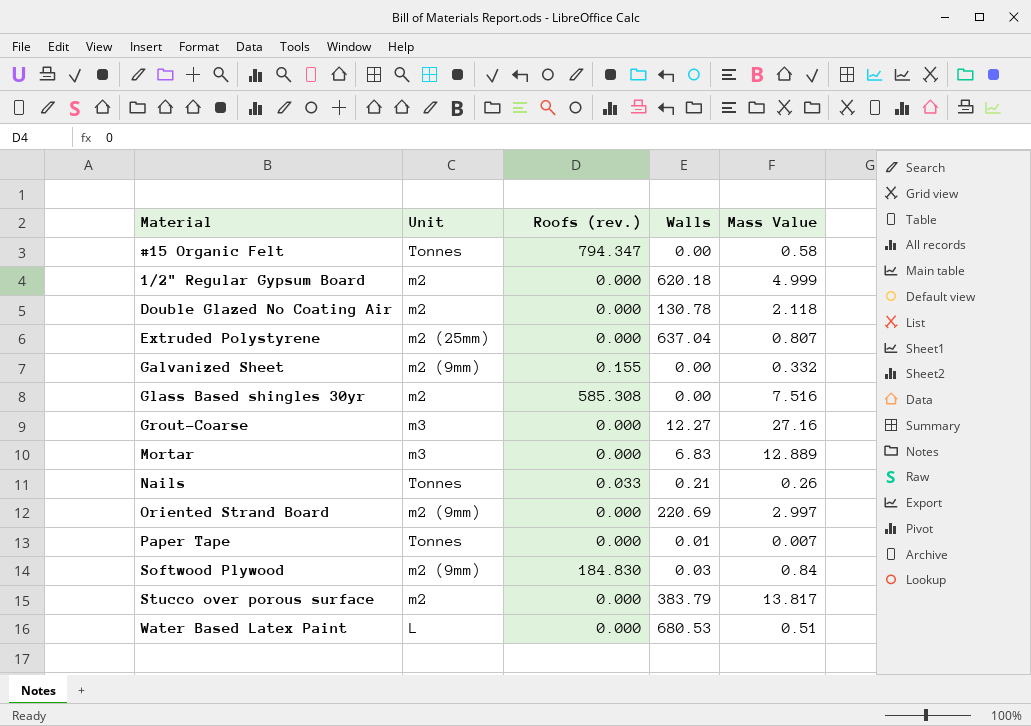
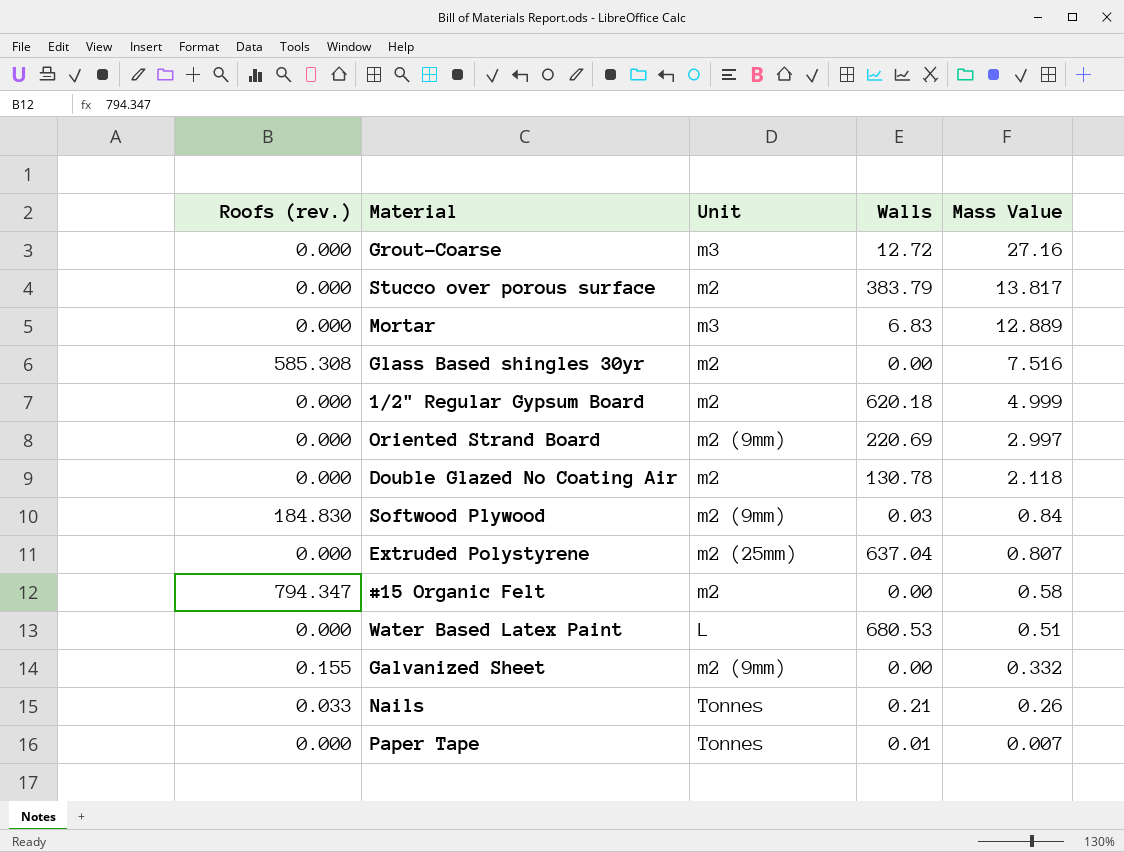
row order: none -> Mass Value descending
column Roofs (rev.) | position: 3 -> 1
Grout-Coarse | Walls: 12.27 -> 12.72
#15 Organic Felt | Unit: Tonnes -> m2

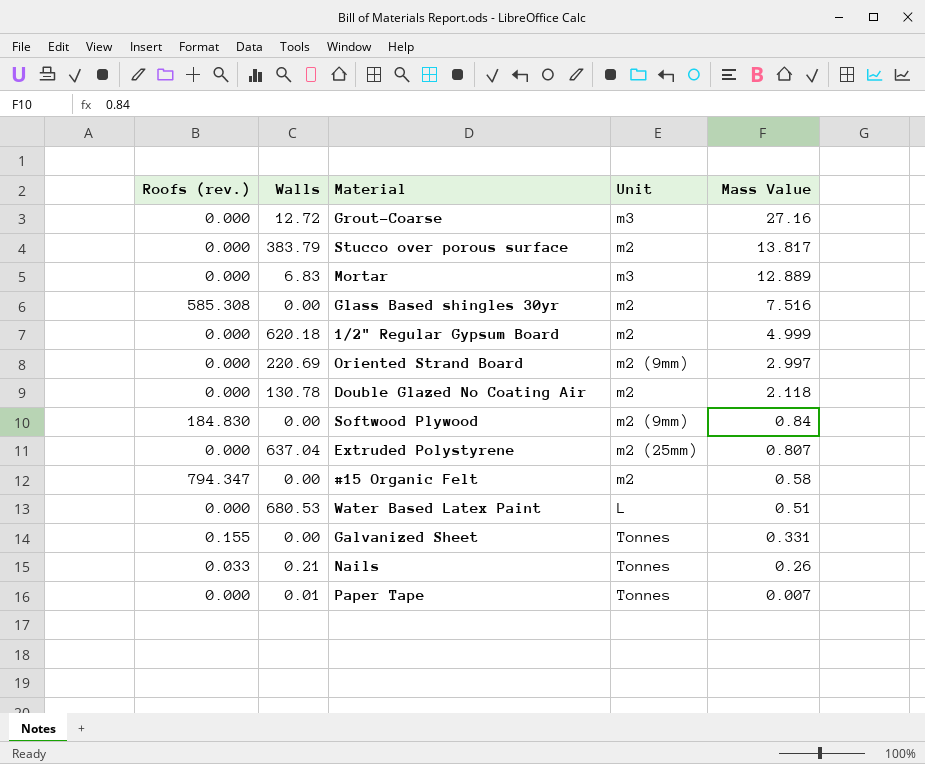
column Walls | position: 4 -> 2
Softwood Plywood | Walls: 0.03 -> 0.00
Galvanized Sheet | Unit: m2 (9mm) -> Tonnes
Galvanized Sheet | Mass Value: 0.332 -> 0.331

